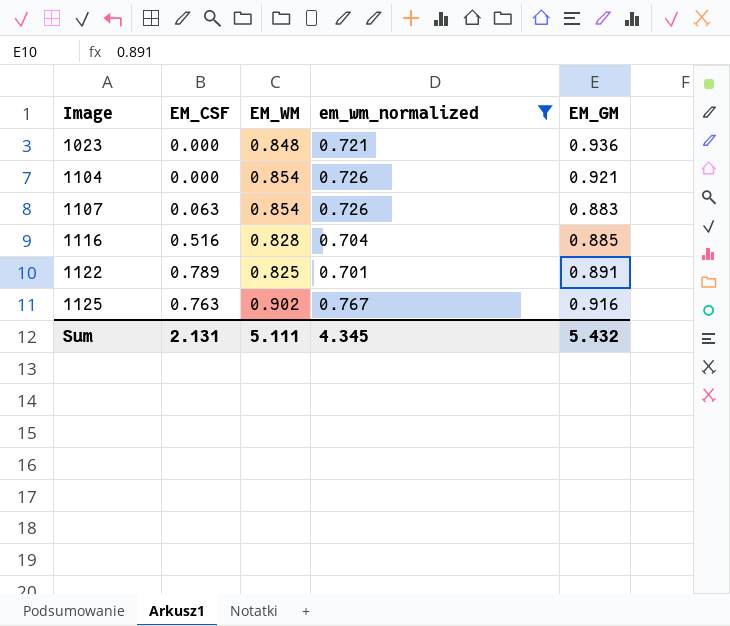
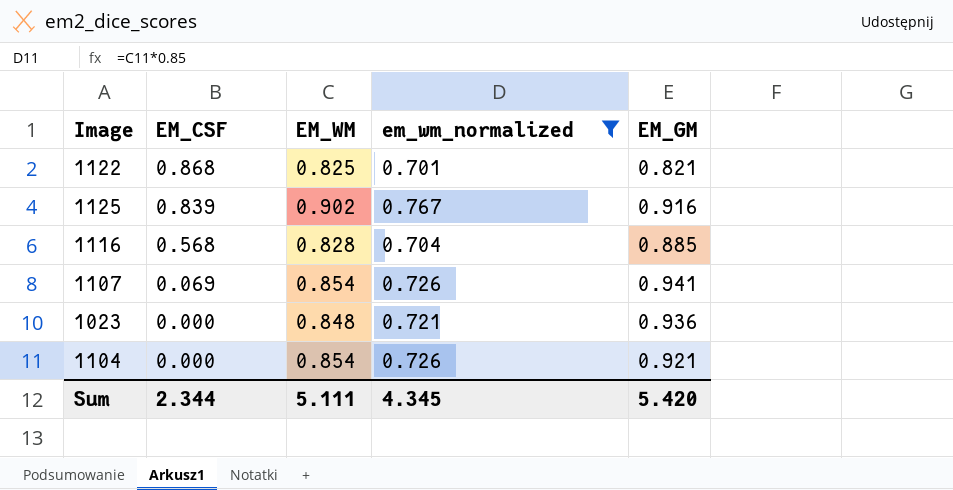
row order: Image ascending -> EM_CSF descending
1122 | EM_CSF: 0.789 -> 0.868
1122 | EM_GM: 0.891 -> 0.821
1125 | EM_CSF: 0.763 -> 0.839
1116 | EM_CSF: 0.516 -> 0.568
1107 | EM_CSF: 0.063 -> 0.069
1107 | EM_GM: 0.883 -> 0.941
Sum | EM_CSF: 2.131 -> 2.344
Sum | EM_GM: 5.432 -> 5.420

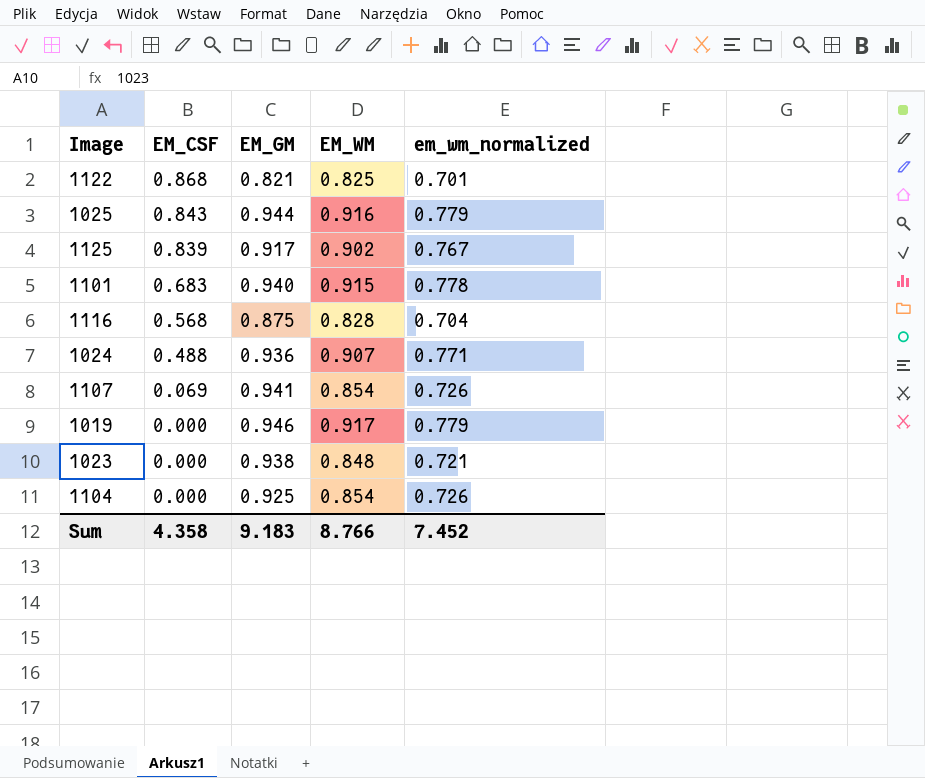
filter: em_wm_normalized <= 0.767 -> none
column EM_GM | position: 5 -> 3
1125 | EM_GM: 0.916 -> 0.917
1116 | EM_GM: 0.885 -> 0.875
1023 | EM_GM: 0.936 -> 0.938
1104 | EM_GM: 0.921 -> 0.925
Sum | EM_CSF: 2.344 -> 4.358
Sum | EM_GM: 5.420 -> 9.183
Sum | EM_WM: 5.111 -> 8.766
Sum | em_wm_normalized: 4.345 -> 7.452

